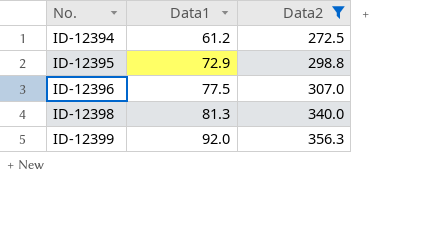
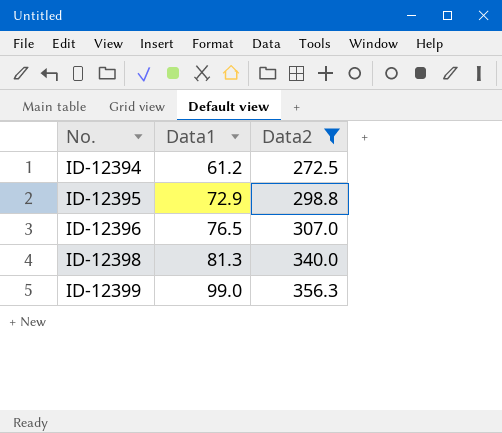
ID-12396 | Data1: 77.5 -> 76.5
ID-12399 | Data1: 92.0 -> 99.0

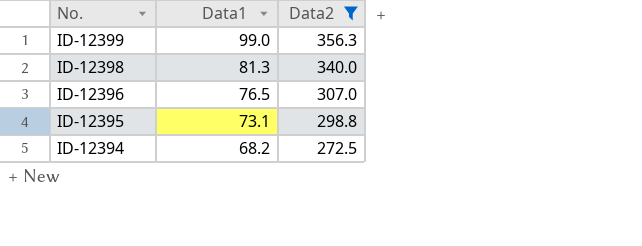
row order: No. ascending -> No. descending
ID-12395 | Data1: 72.9 -> 73.1
ID-12394 | Data1: 61.2 -> 68.2

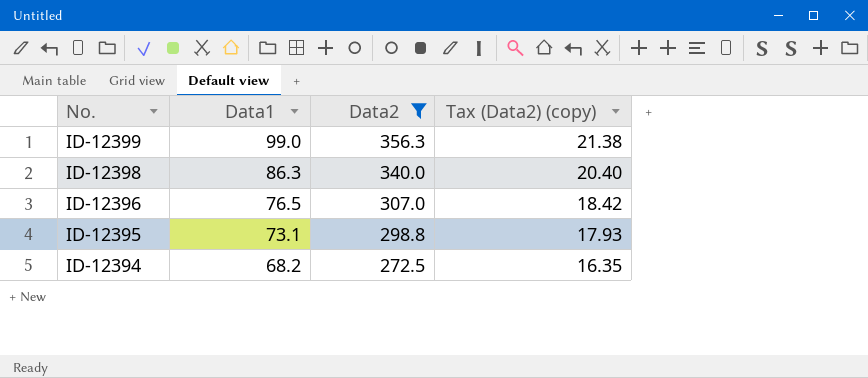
column Tax (Data2) (copy) | formula: none -> [Data2] * 0.06
ID-12398 | Data1: 81.3 -> 86.3

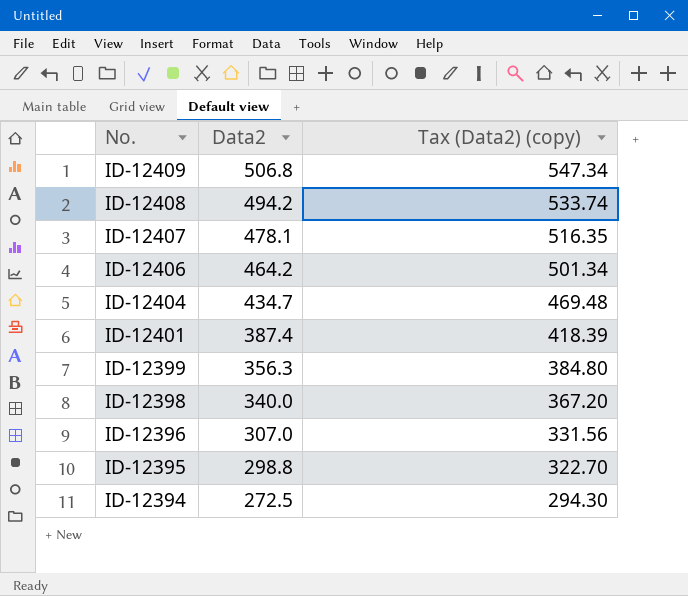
filter: Data2 <= 356.3 -> none
column Data1 | position: 2 -> none
column Tax (Data2) (copy) | formula: [Data2] * 0.06 -> [Data2] * 1.08

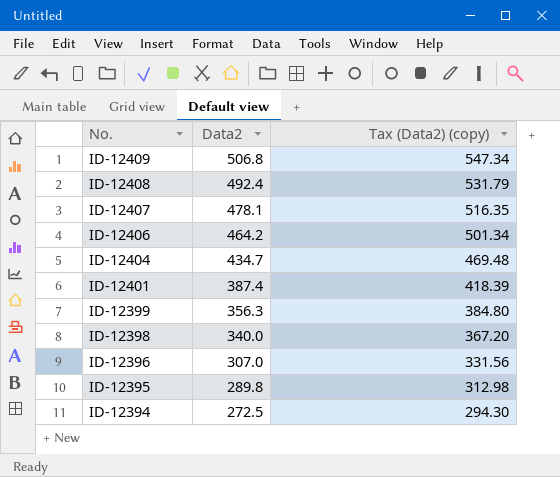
ID-12408 | Data2: 494.2 -> 492.4
ID-12408 | Tax (Data2) (copy): 533.74 -> 531.79
ID-12395 | Data2: 298.8 -> 289.8
ID-12395 | Tax (Data2) (copy): 322.70 -> 312.98

